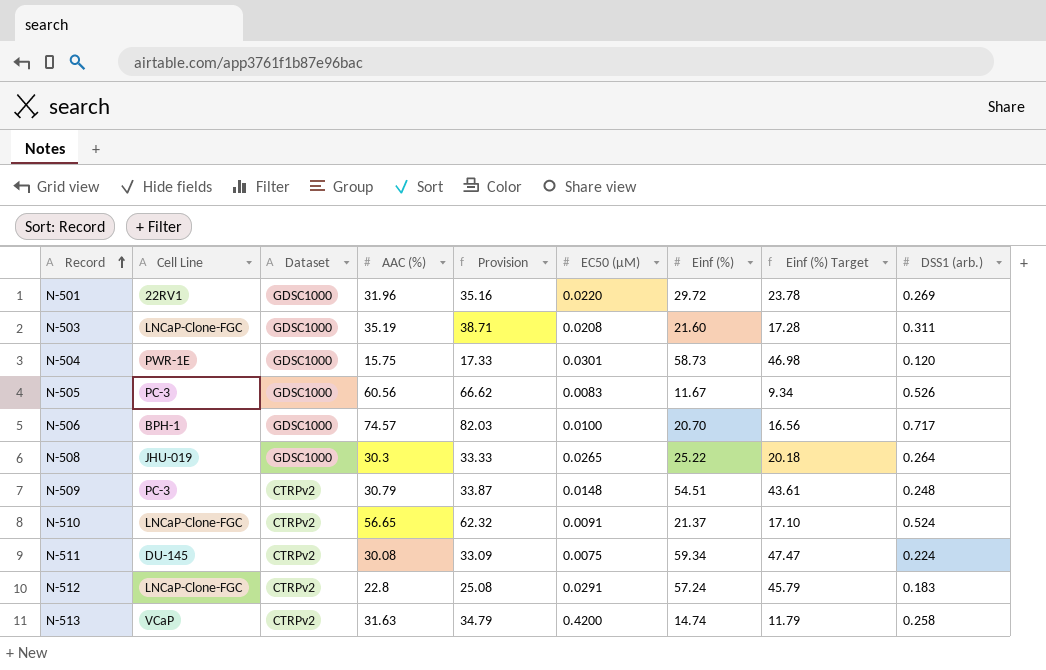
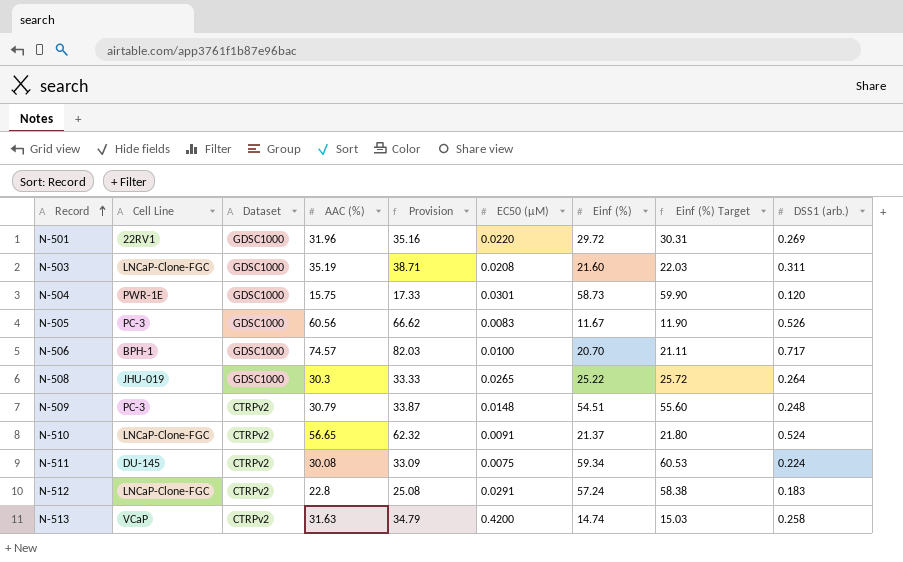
column Einf (%) Target | formula: [Einf (%)] * 0.8 -> [Einf (%)] * 1.02

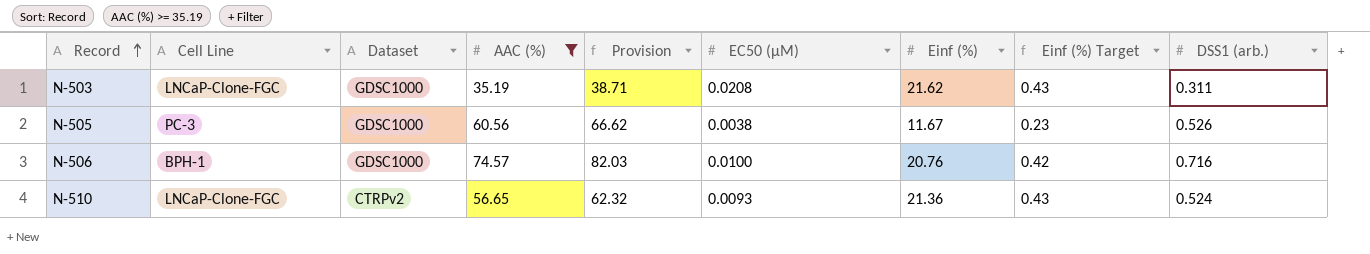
filter: none -> AAC (%) >= 35.19
column Einf (%) Target | formula: [Einf (%)] * 1.02 -> [Einf (%)] * 0.02
N-503 | Einf (%): 21.60 -> 21.62
N-505 | EC50 (µM): 0.0083 -> 0.0038
N-506 | Einf (%): 20.70 -> 20.76
N-506 | DSS1 (arb.): 0.717 -> 0.716
N-510 | EC50 (µM): 0.0091 -> 0.0093
N-510 | Einf (%): 21.37 -> 21.36

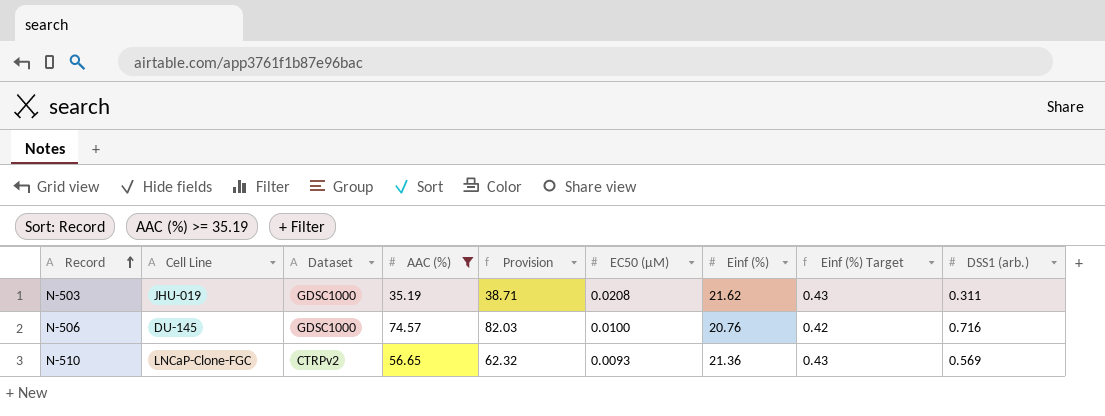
row N-505: PC-3 | GDSC1000 | 60.56 | 66.62 | 0.0038 | 11.67 | 0.23 | 0.526 -> none
N-503 | Cell Line: LNCaP-Clone-FGC -> JHU-019
N-506 | Cell Line: BPH-1 -> DU-145
N-510 | DSS1 (arb.): 0.524 -> 0.569

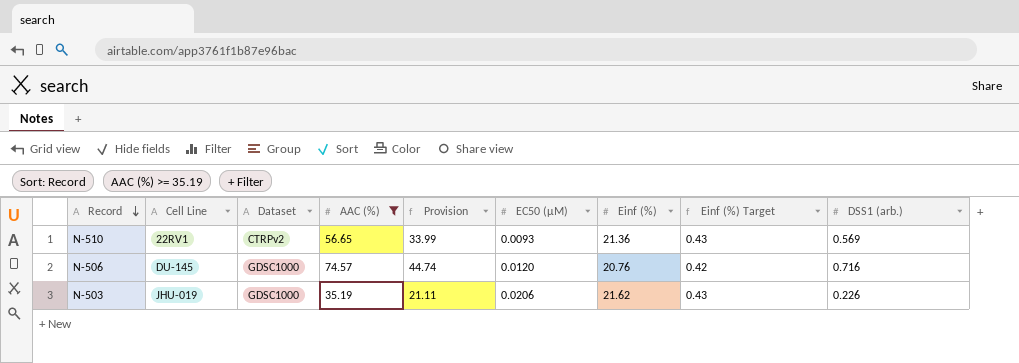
row order: Record ascending -> Record descending
column Provision | formula: [AAC (%)] * 1.1 -> [AAC (%)] * 0.6
N-510 | Cell Line: LNCaP-Clone-FGC -> 22RV1
N-506 | EC50 (µM): 0.0100 -> 0.0120
N-503 | EC50 (µM): 0.0208 -> 0.0206
N-503 | DSS1 (arb.): 0.311 -> 0.226

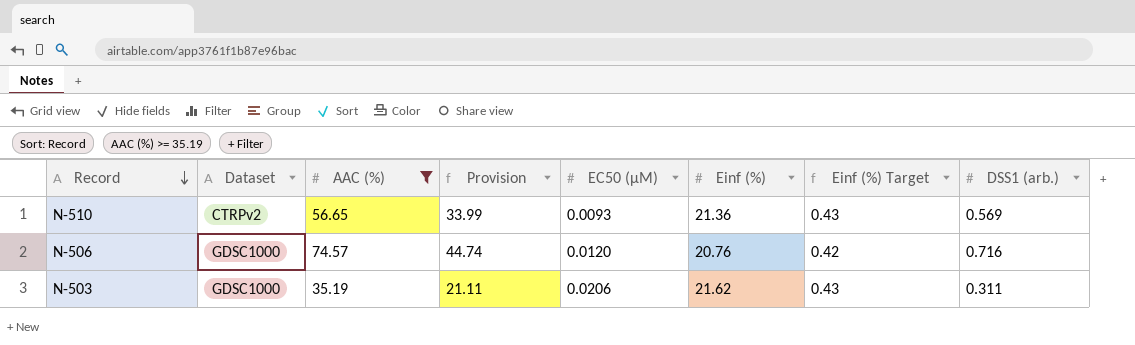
column Cell Line | position: 2 -> none
N-503 | DSS1 (arb.): 0.226 -> 0.311

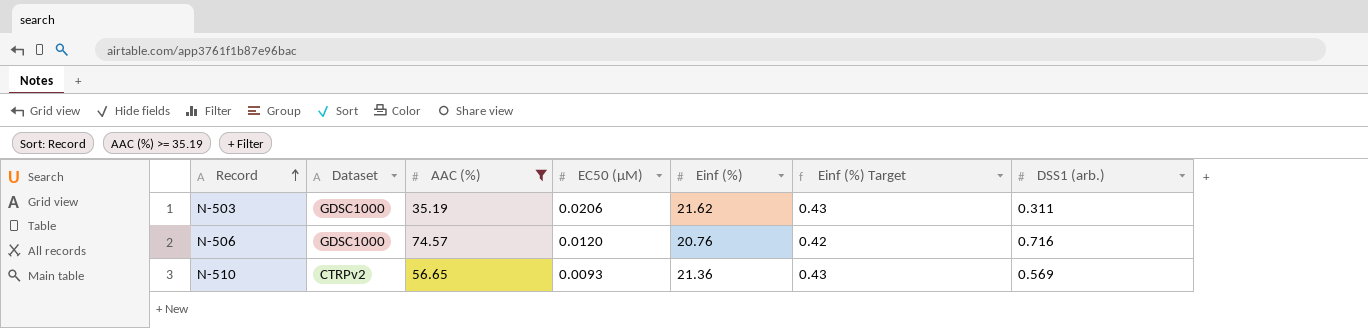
row order: Record descending -> Record ascending
column Provision | formula: [AAC (%)] * 0.6 -> none

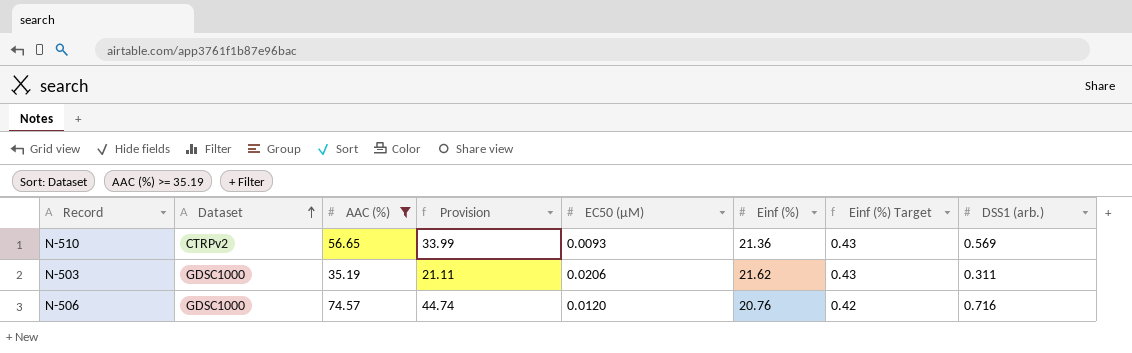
row order: Record ascending -> Dataset ascending
column Provision | formula: none -> [AAC (%)] * 0.6

